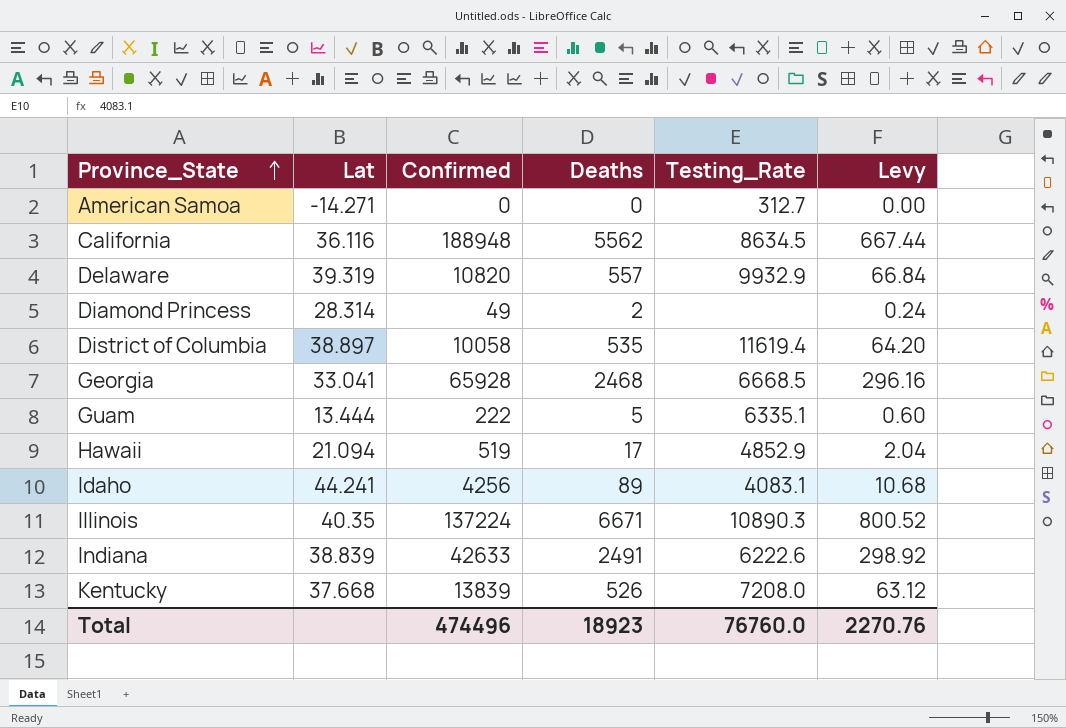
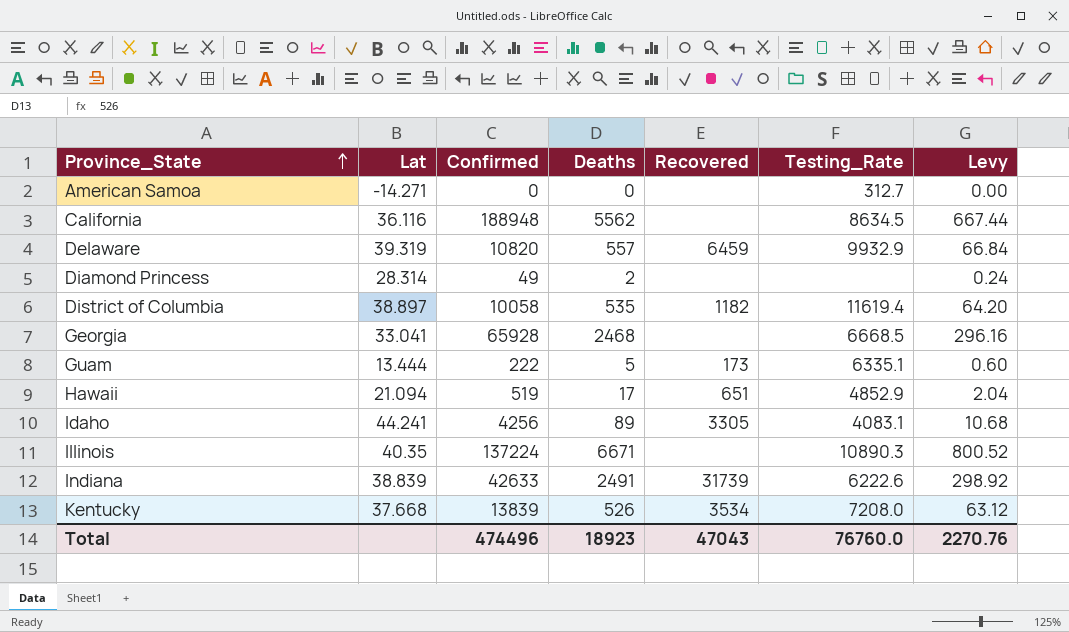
column Recovered | position: none -> 5

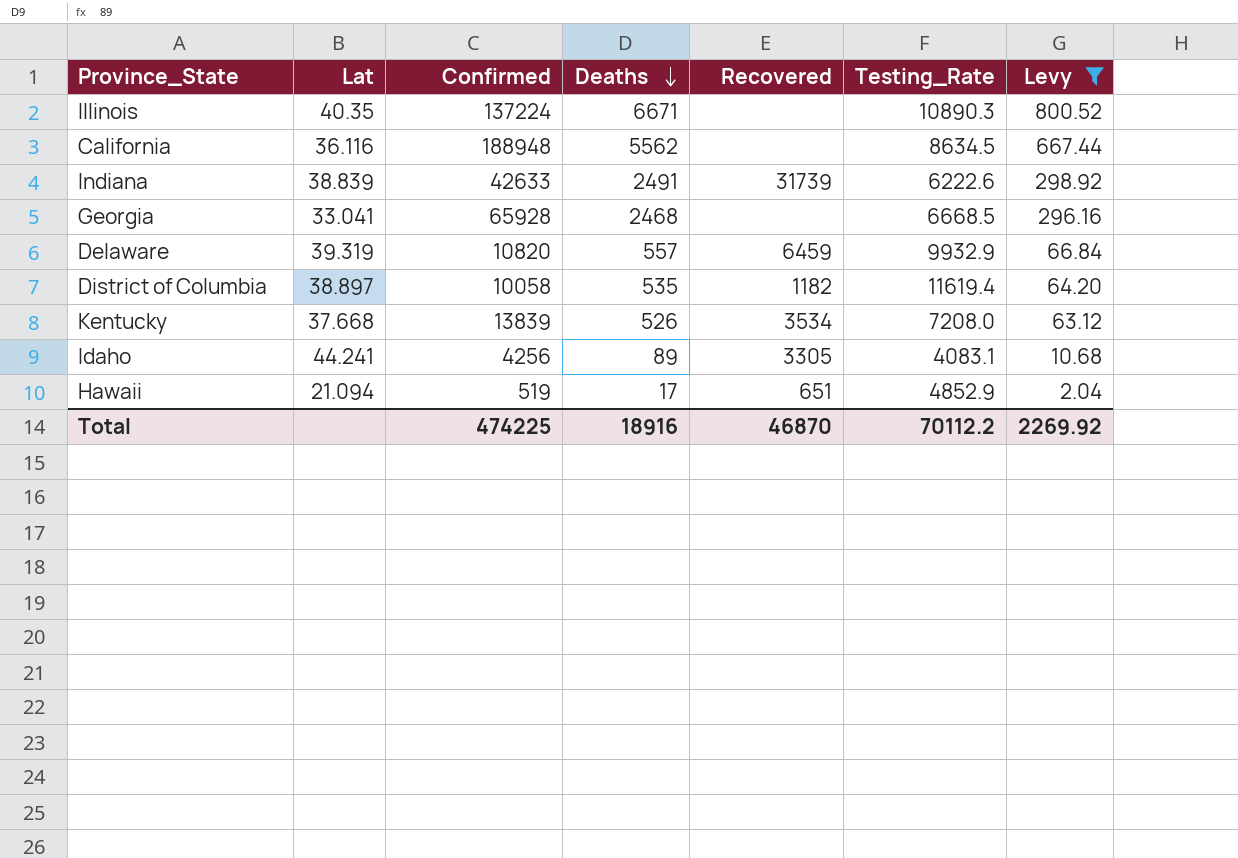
filter: none -> Levy >= 2.04
row order: Province_State ascending -> Deaths descending
Total | Confirmed: 474496 -> 474225
Total | Deaths: 18923 -> 18916
Total | Recovered: 47043 -> 46870
Total | Testing_Rate: 76760.0 -> 70112.2
Total | Levy: 2270.76 -> 2269.92

